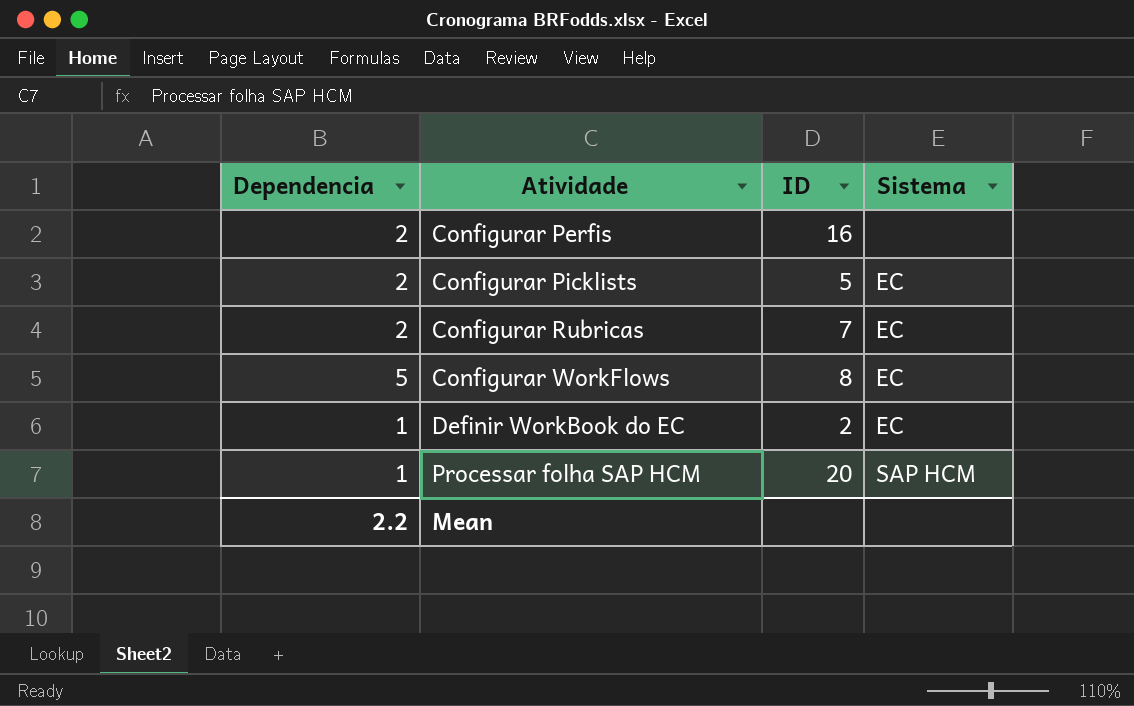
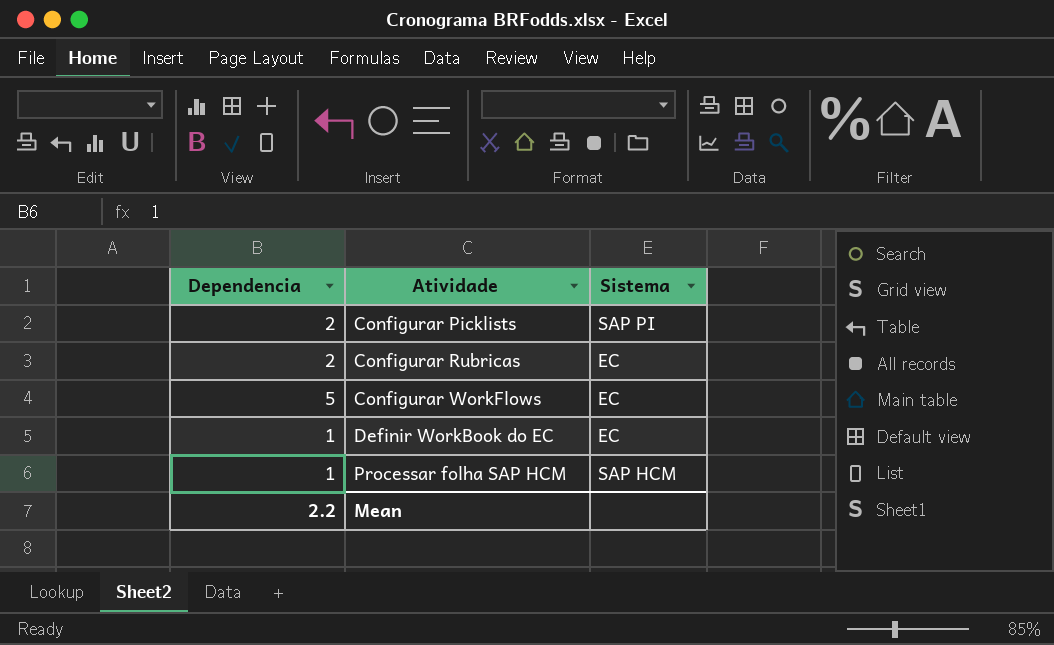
column ID | position: 3 -> none
row Configurar Perfis: 2 | 16 | none -> none
Configurar Picklists | Sistema: EC -> SAP PI

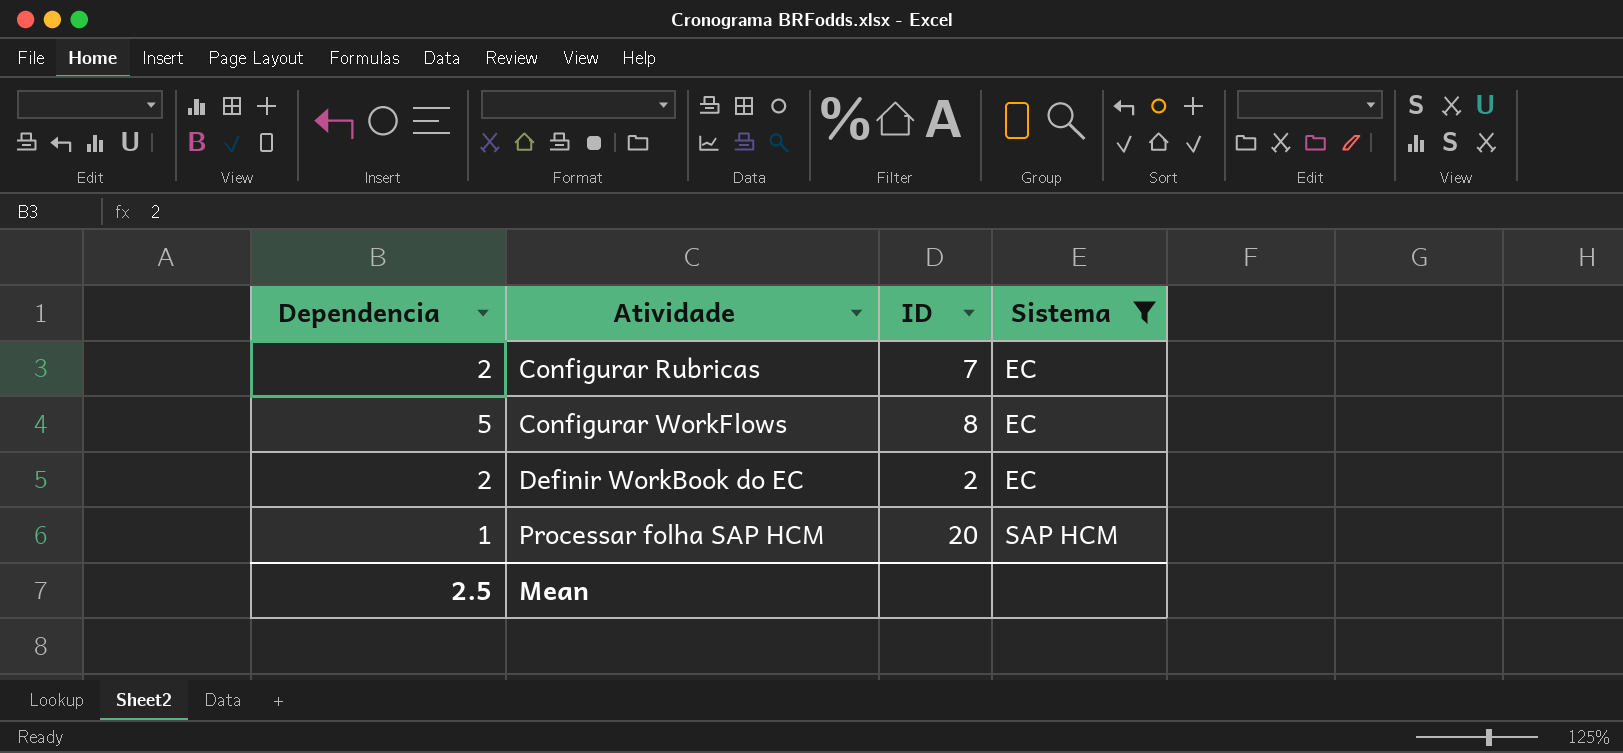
filter: none -> Sistema != SAP PI
column ID | position: none -> 3
Definir WorkBook do EC | Dependencia: 1 -> 2
Mean | Dependencia: 2.2 -> 2.5

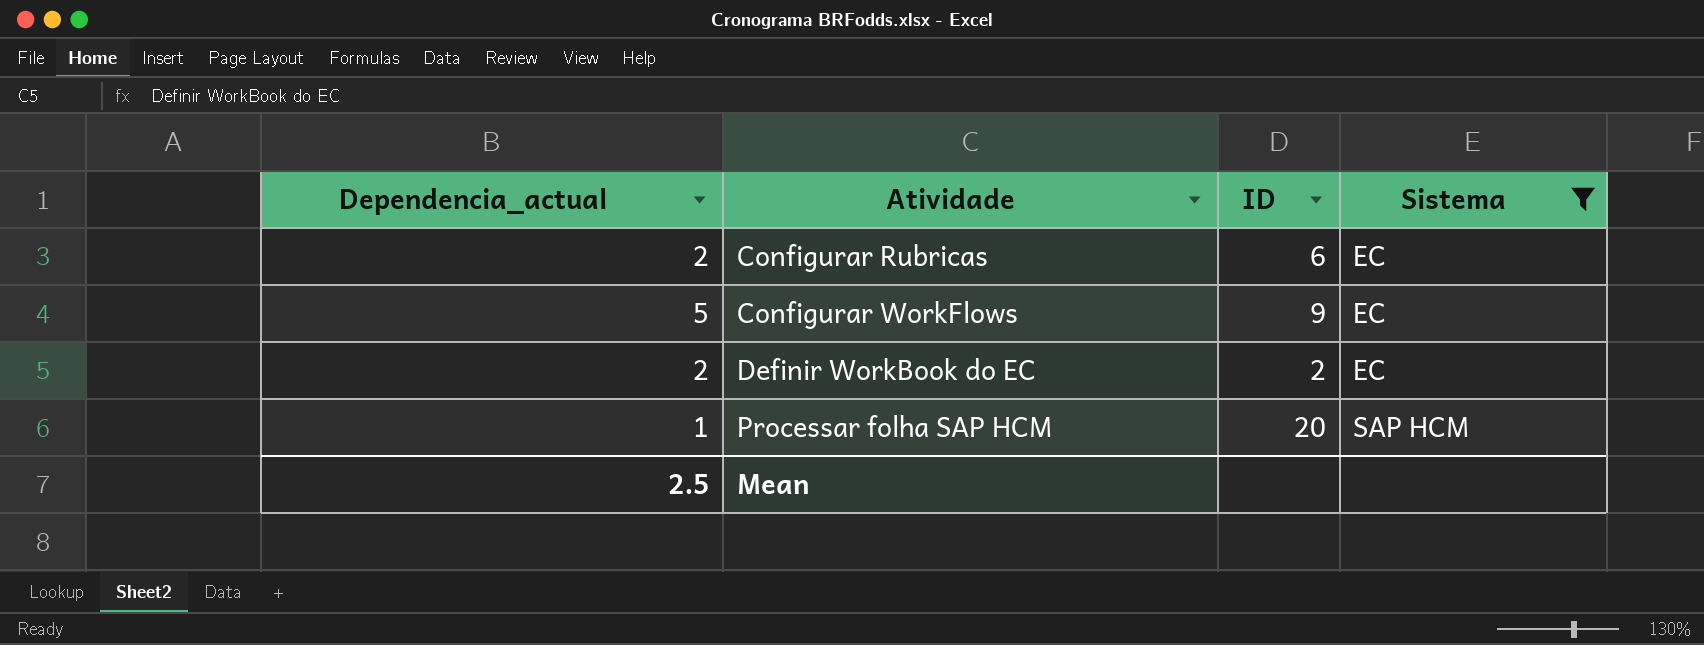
column name: Dependencia -> Dependencia_actual
Configurar Rubricas | ID: 7 -> 6
Configurar WorkFlows | ID: 8 -> 9

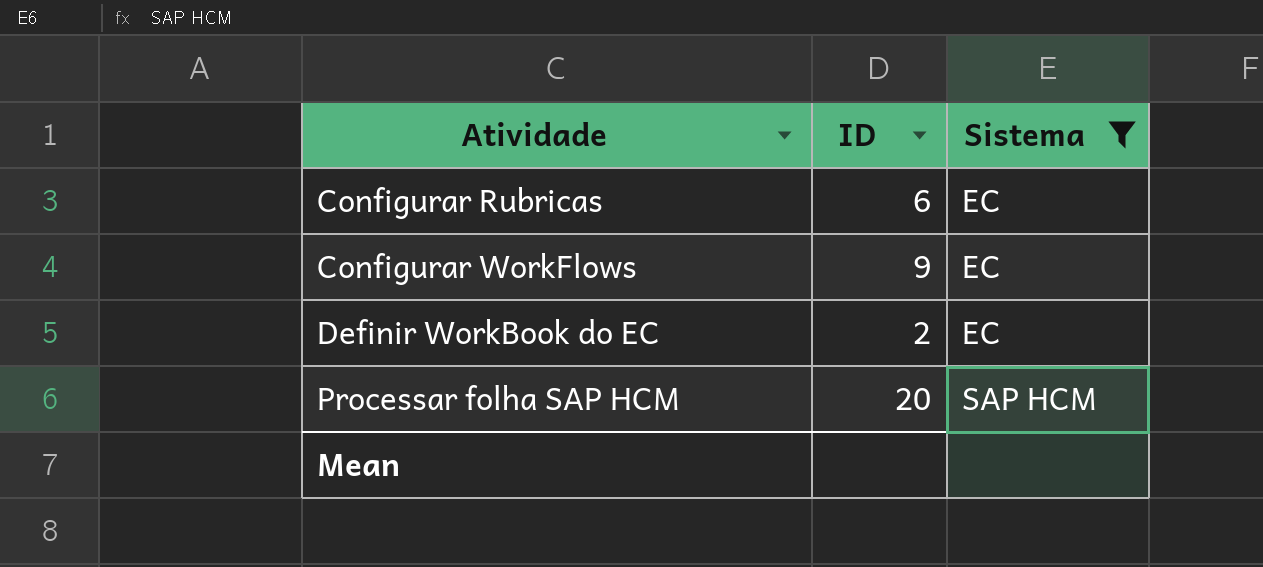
column Dependencia_actual | position: 1 -> none

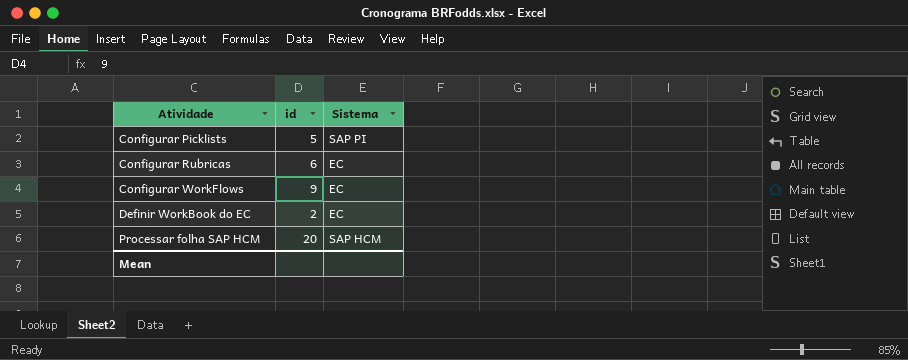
filter: Sistema != SAP PI -> none
column name: ID -> id

